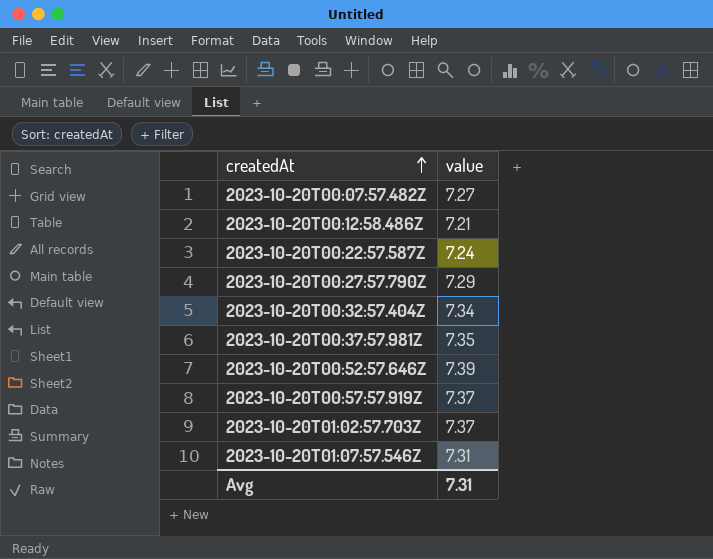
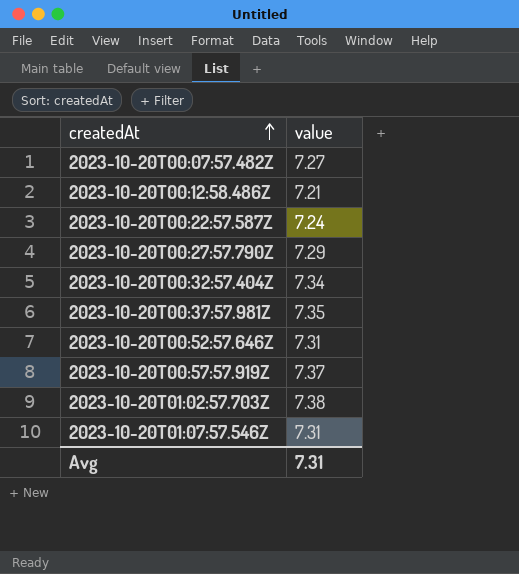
2023-10-20T00:52:57.646Z | value: 7.39 -> 7.31
2023-10-20T01:02:57.703Z | value: 7.37 -> 7.38

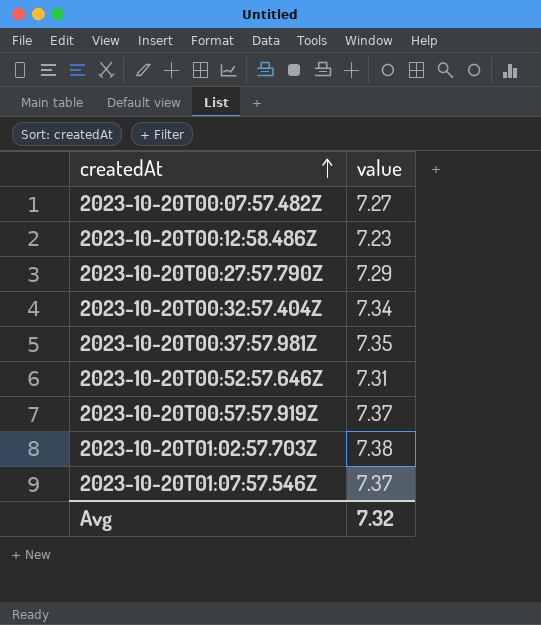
row 2023-10-20T00:22:57.587Z: 7.24 -> none
2023-10-20T00:12:58.486Z | value: 7.21 -> 7.23
2023-10-20T01:07:57.546Z | value: 7.31 -> 7.37
Avg | value: 7.31 -> 7.32

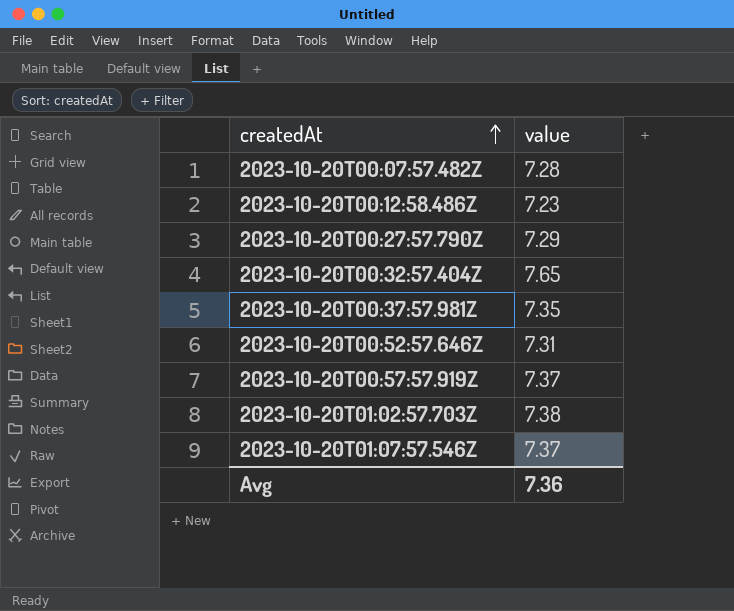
2023-10-20T00:07:57.482Z | value: 7.27 -> 7.28
2023-10-20T00:32:57.404Z | value: 7.34 -> 7.65
Avg | value: 7.32 -> 7.36

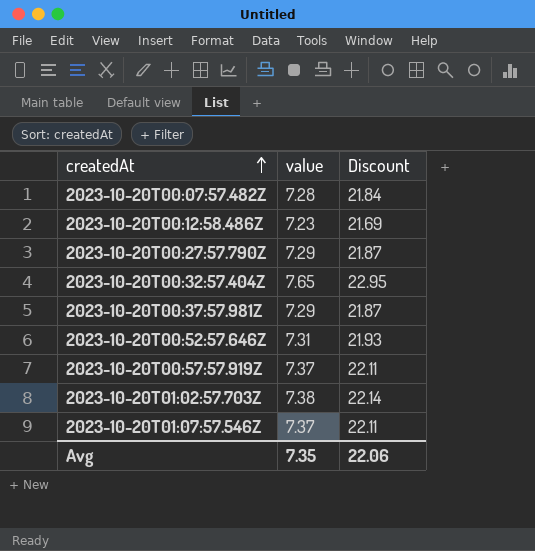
column Discount | formula: none -> [value] * 3
2023-10-20T00:37:57.981Z | value: 7.35 -> 7.29
Avg | value: 7.36 -> 7.35

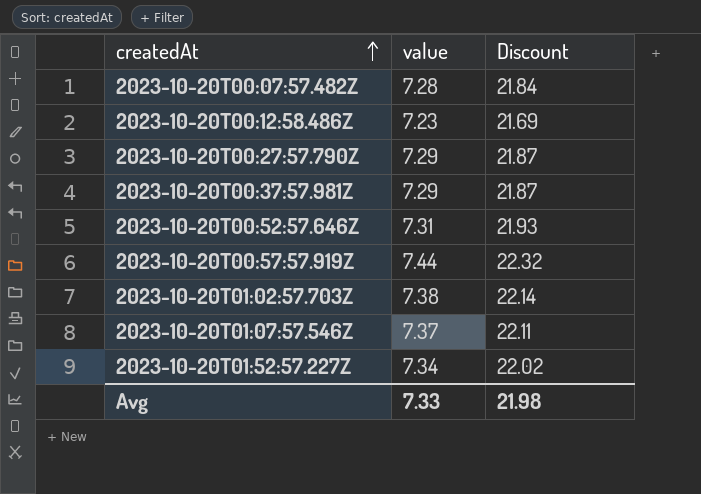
row 2023-10-20T00:32:57.404Z: 7.65 | 22.95 -> none
2023-10-20T00:57:57.919Z | value: 7.37 -> 7.44
2023-10-20T00:57:57.919Z | Discount: 22.11 -> 22.32
row 2023-10-20T01:52:57.227Z: none -> 7.34 | 22.02
Avg | value: 7.35 -> 7.33
Avg | Discount: 22.06 -> 21.98

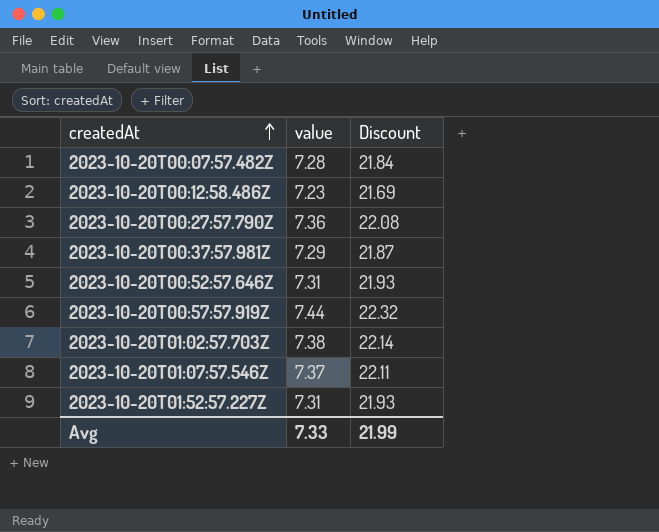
2023-10-20T00:27:57.790Z | value: 7.29 -> 7.36
2023-10-20T00:27:57.790Z | Discount: 21.87 -> 22.08
2023-10-20T01:52:57.227Z | value: 7.34 -> 7.31
2023-10-20T01:52:57.227Z | Discount: 22.02 -> 21.93
Avg | Discount: 21.98 -> 21.99

